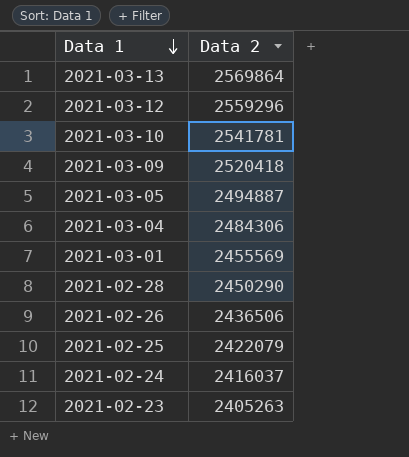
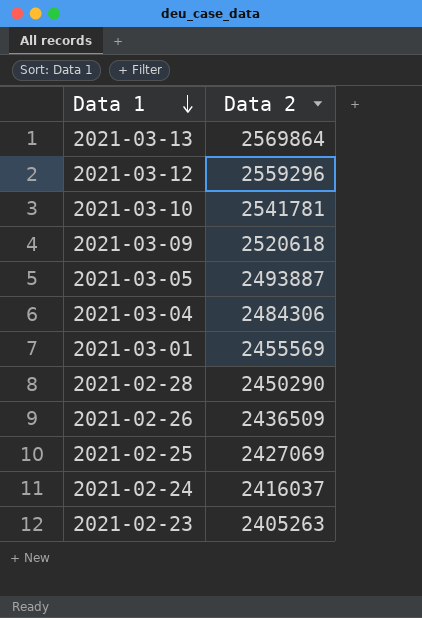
2021-03-09 | Data 2: 2520418 -> 2520618
2021-03-05 | Data 2: 2494887 -> 2493887
2021-02-26 | Data 2: 2436506 -> 2436509
2021-02-25 | Data 2: 2422079 -> 2427069

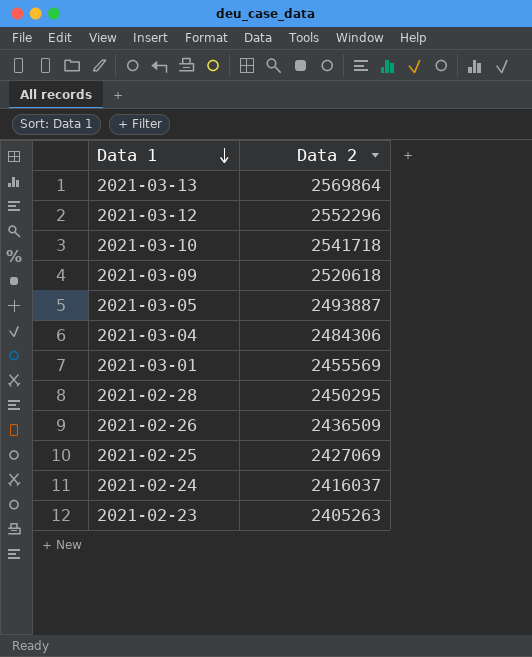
2021-03-12 | Data 2: 2559296 -> 2552296
2021-03-10 | Data 2: 2541781 -> 2541718
2021-02-28 | Data 2: 2450290 -> 2450295

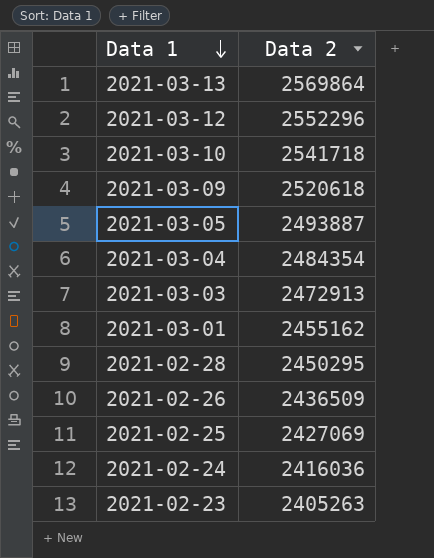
2021-03-04 | Data 2: 2484306 -> 2484354
row 2021-03-03: none -> 2472913
2021-03-01 | Data 2: 2455569 -> 2455162
2021-02-24 | Data 2: 2416037 -> 2416036

